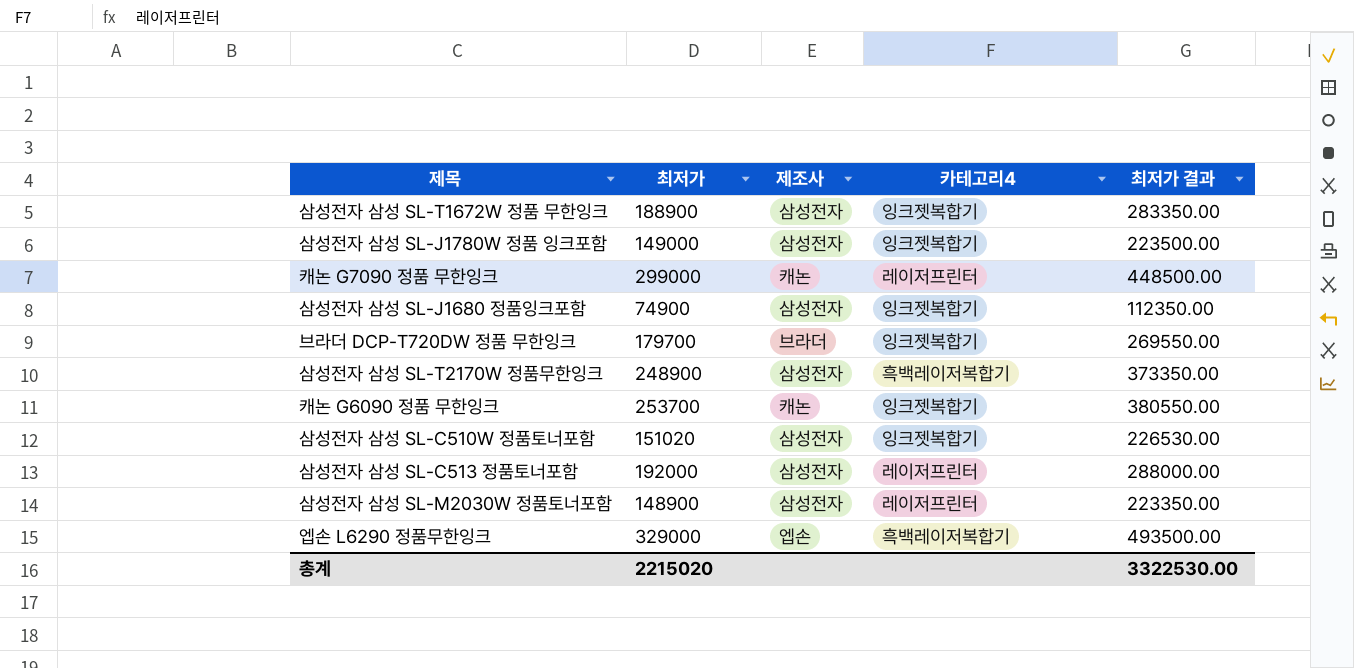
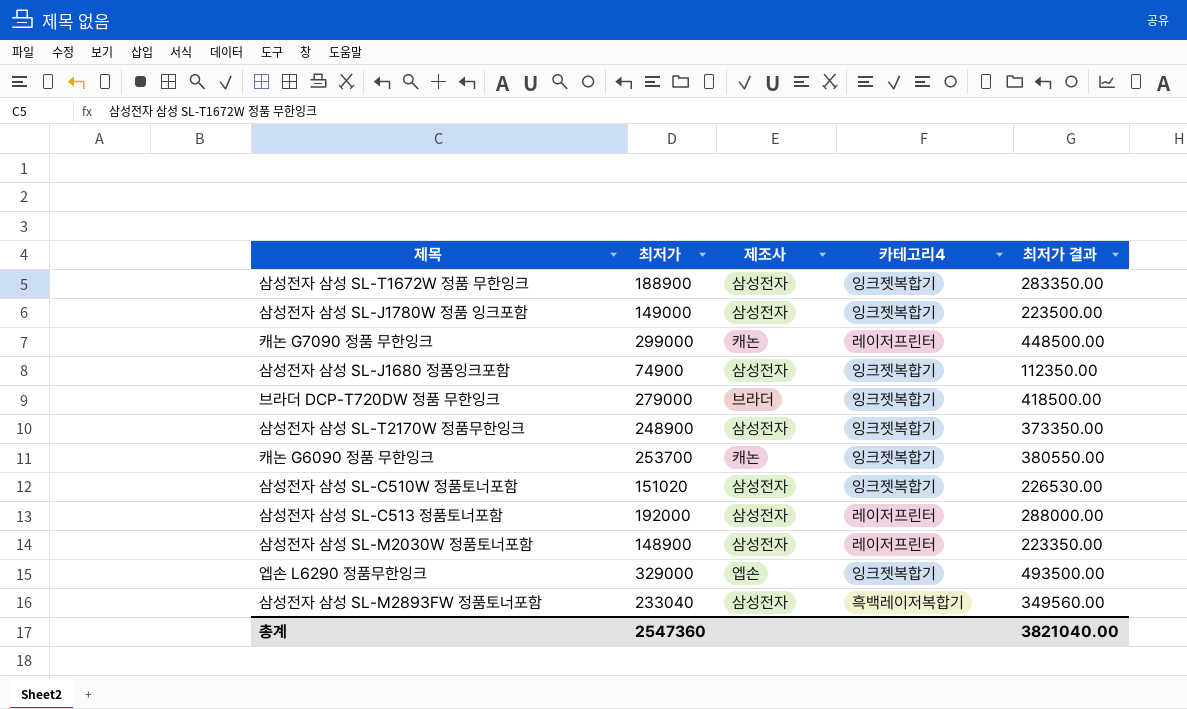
브라더 DCP-T720DW 정품 무한잉크 | 최저가: 179700 -> 279000
브라더 DCP-T720DW 정품 무한잉크 | 최저가 결과: 269550.00 -> 418500.00
삼성전자 삼성 SL-T2170W 정품무한잉크 | 카테고리4: 흑백레이저복합기 -> 잉크젯복합기
엡손 L6290 정품무한잉크 | 카테고리4: 흑백레이저복합기 -> 잉크젯복합기
row 삼성전자 삼성 SL-M2893FW 정품토너포함: none -> 233040 | 삼성전자 | 흑백레이저복합기 | 349560.00
총계 | 최저가: 2215020 -> 2547360
총계 | 최저가 결과: 3322530.00 -> 3821040.00

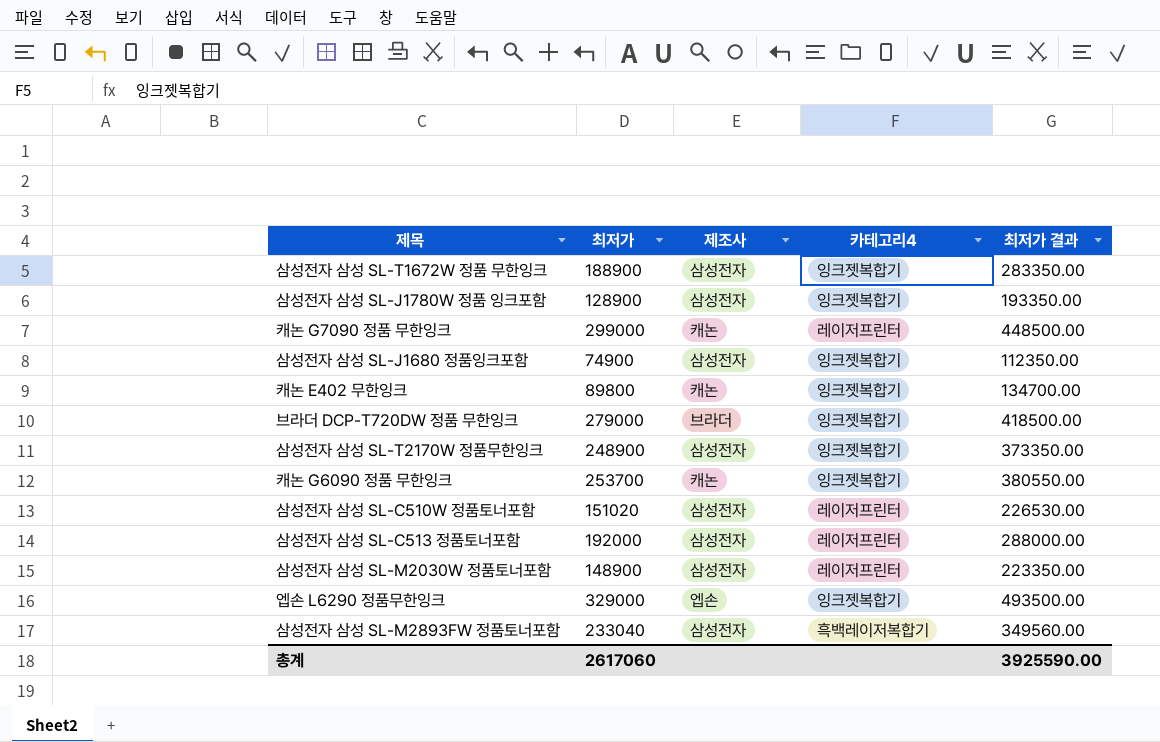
삼성전자 삼성 SL-J1780W 정품 잉크포함 | 최저가: 149000 -> 128900
삼성전자 삼성 SL-J1780W 정품 잉크포함 | 최저가 결과: 223500.00 -> 193350.00
row 캐논 E402 무한잉크: none -> 89800 | 캐논 | 잉크젯복합기 | 134700.00
삼성전자 삼성 SL-C510W 정품토너포함 | 카테고리4: 잉크젯복합기 -> 레이저프린터
총계 | 최저가: 2547360 -> 2617060
총계 | 최저가 결과: 3821040.00 -> 3925590.00

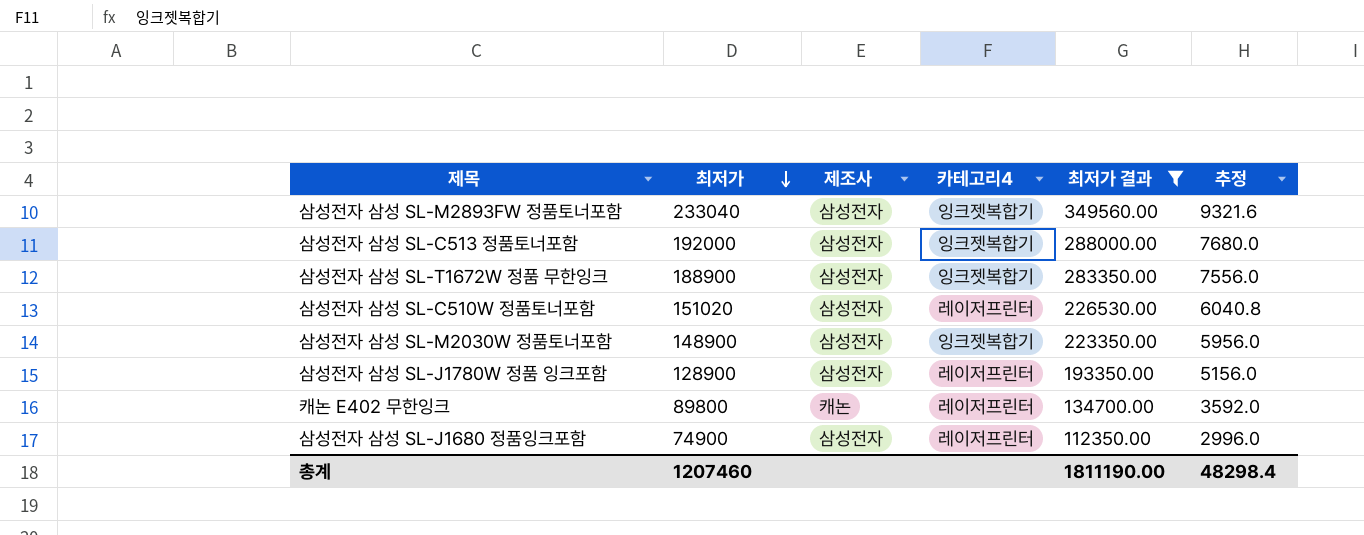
filter: none -> 최저가 결과 <= 349560.00
row order: none -> 최저가 descending
column 추정 | formula: none -> [최저가] * 0.04
삼성전자 삼성 SL-M2893FW 정품토너포함 | 카테고리4: 흑백레이저복합기 -> 잉크젯복합기
삼성전자 삼성 SL-C513 정품토너포함 | 카테고리4: 레이저프린터 -> 잉크젯복합기
삼성전자 삼성 SL-M2030W 정품토너포함 | 카테고리4: 레이저프린터 -> 잉크젯복합기
삼성전자 삼성 SL-J1780W 정품 잉크포함 | 카테고리4: 잉크젯복합기 -> 레이저프린터
캐논 E402 무한잉크 | 카테고리4: 잉크젯복합기 -> 레이저프린터
삼성전자 삼성 SL-J1680 정품잉크포함 | 카테고리4: 잉크젯복합기 -> 레이저프린터
총계 | 최저가: 2617060 -> 1207460
총계 | 최저가 결과: 3925590.00 -> 1811190.00

